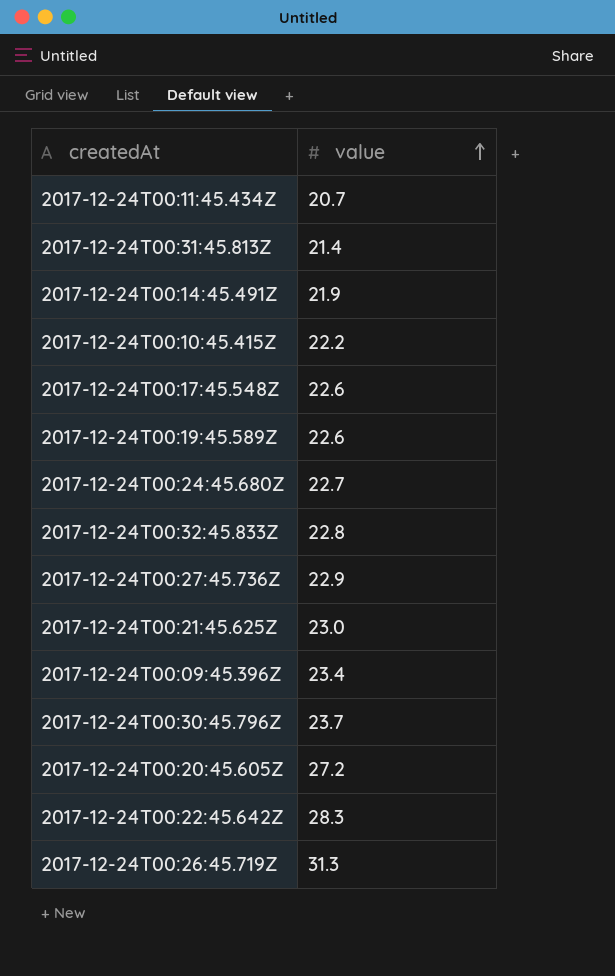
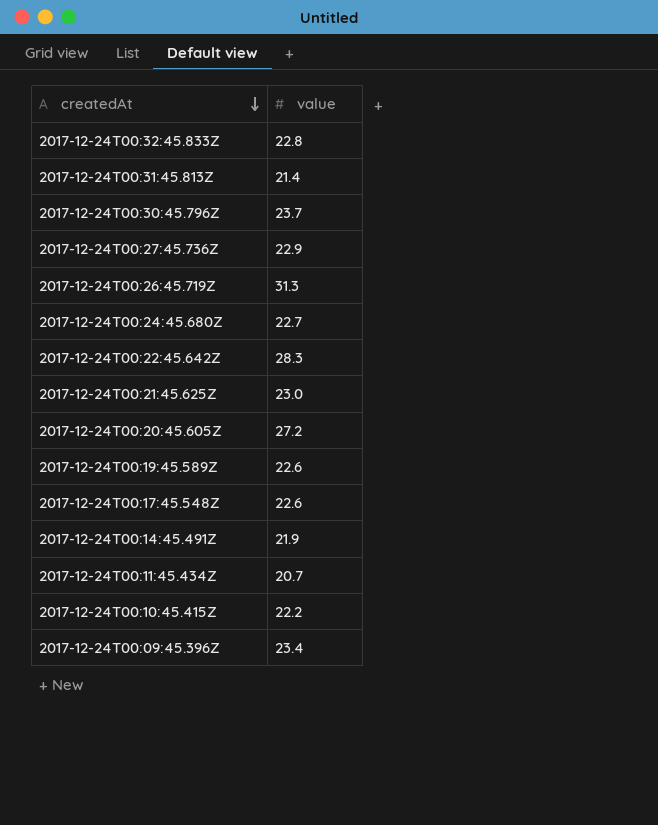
row order: value ascending -> createdAt descending

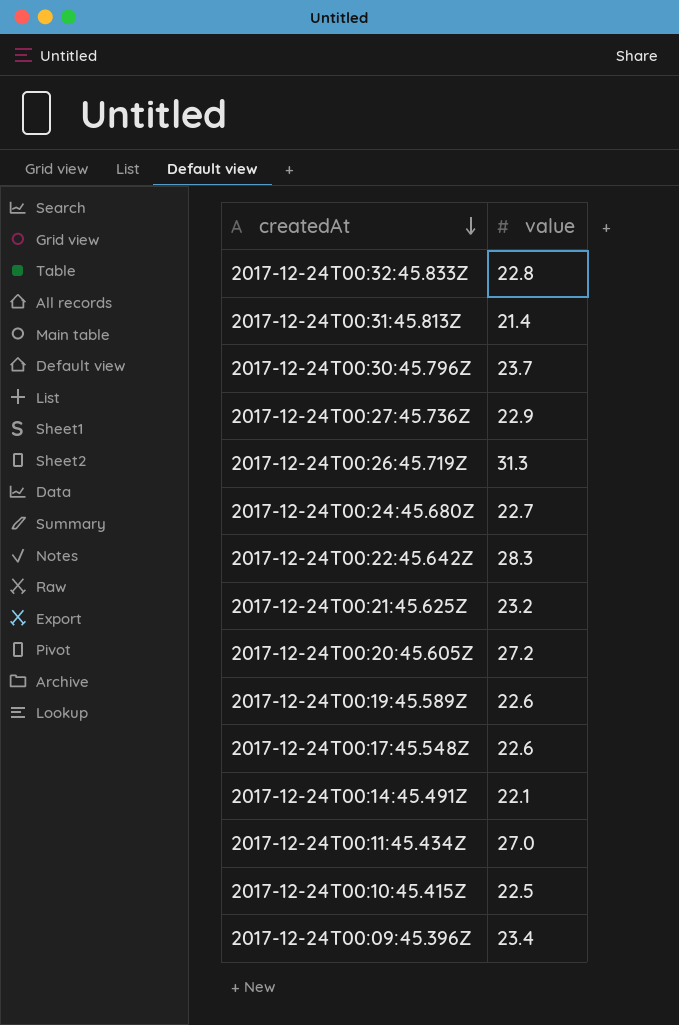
2017-12-24T00:21:45.625Z | value: 23.0 -> 23.2
2017-12-24T00:14:45.491Z | value: 21.9 -> 22.1
2017-12-24T00:11:45.434Z | value: 20.7 -> 27.0
2017-12-24T00:10:45.415Z | value: 22.2 -> 22.5

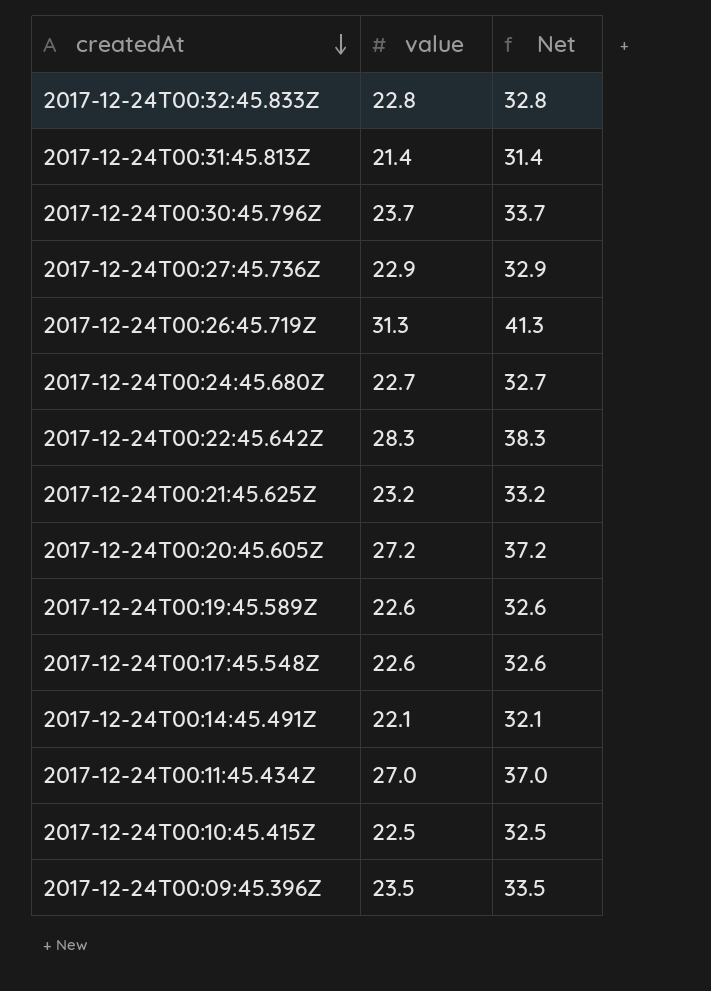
column Net | formula: none -> [value] + 10
2017-12-24T00:09:45.396Z | value: 23.4 -> 23.5

